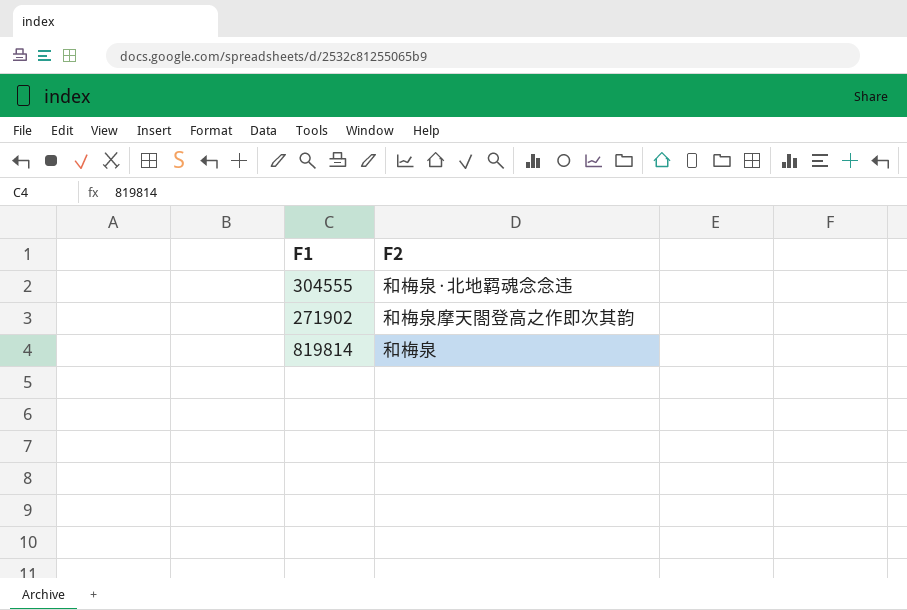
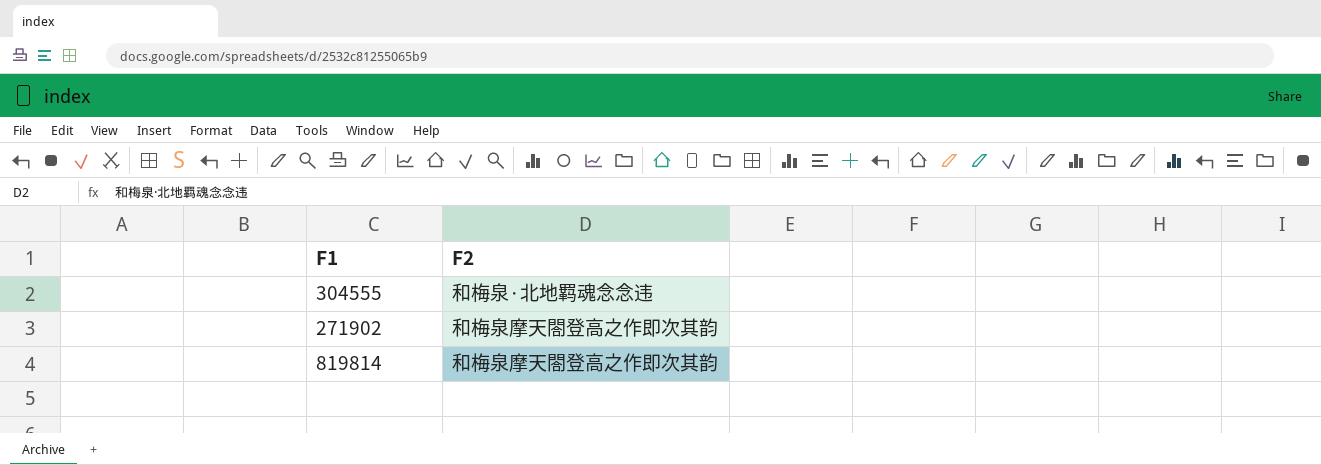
819814 | F2: 和梅泉 -> 和梅泉摩天閤登高之作即次其韵

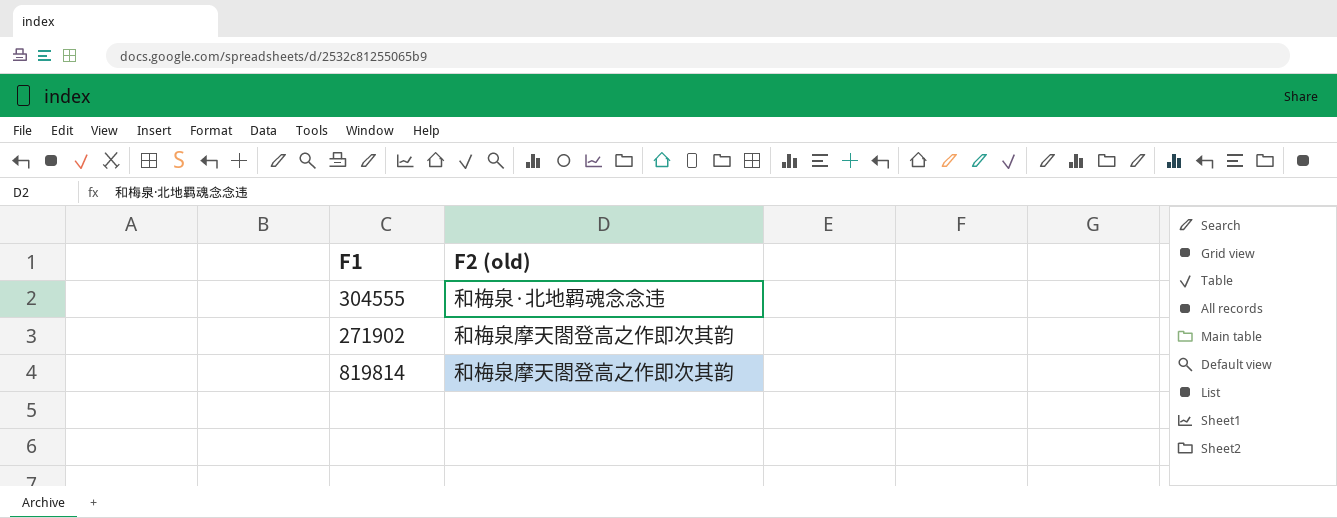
column name: F2 -> F2 (old)

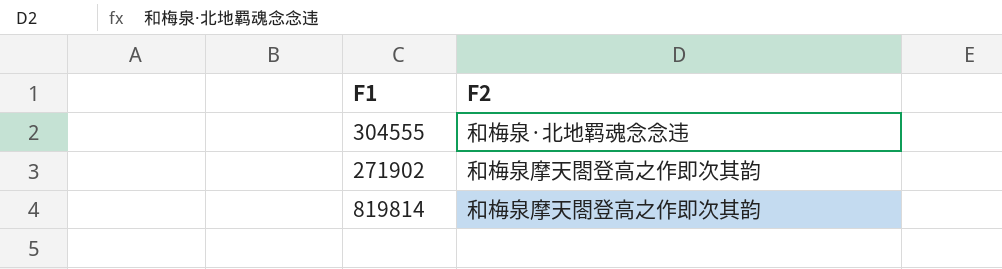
column name: F2 (old) -> F2

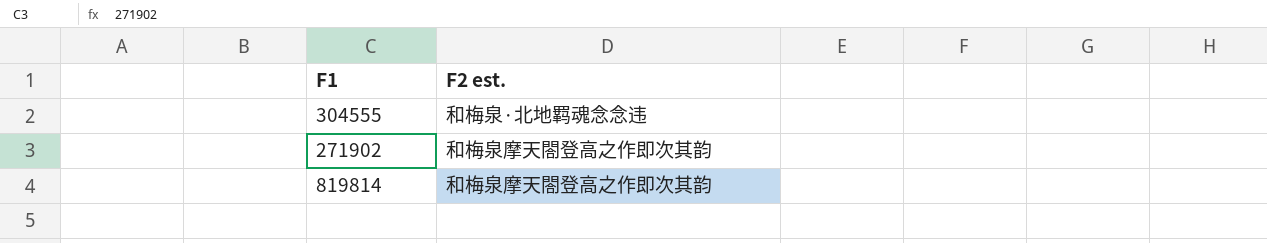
column name: F2 -> F2 est.

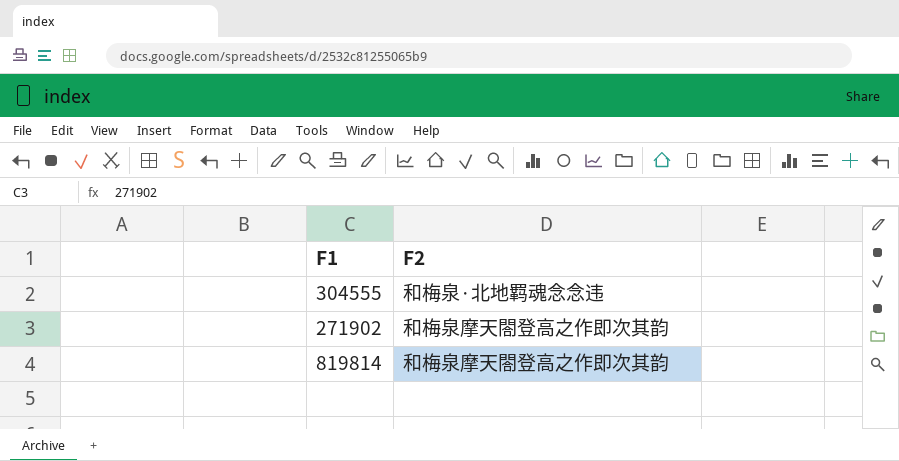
column name: F2 est. -> F2

